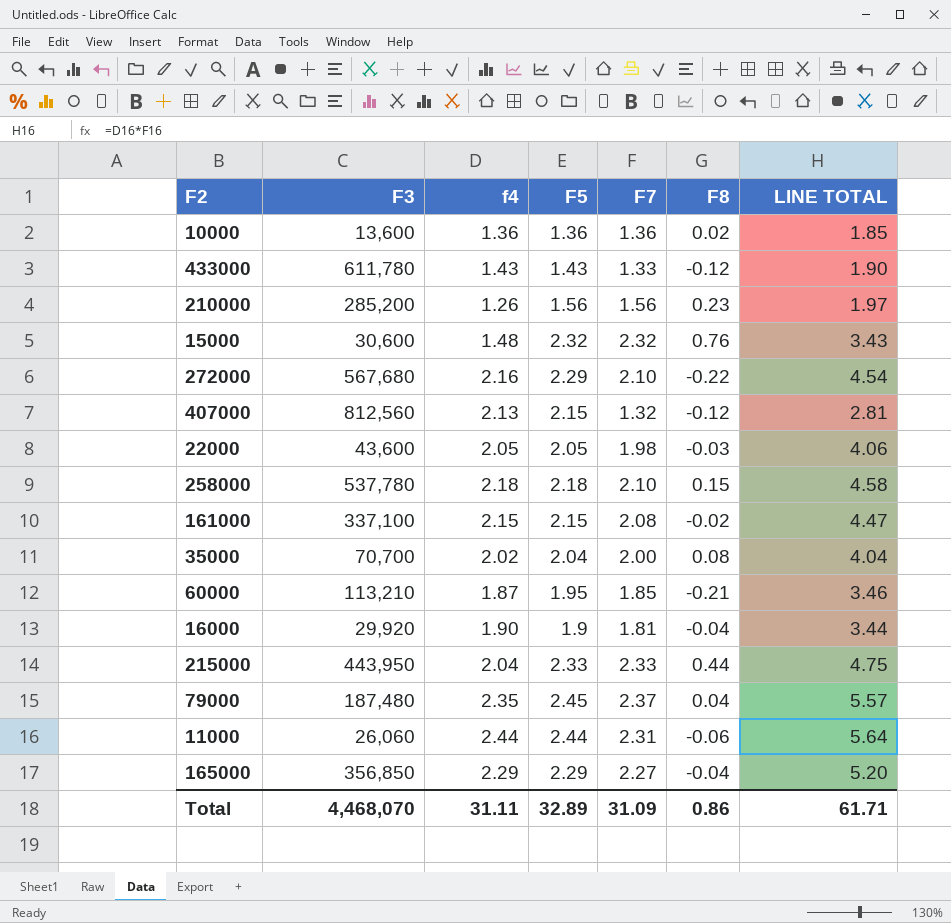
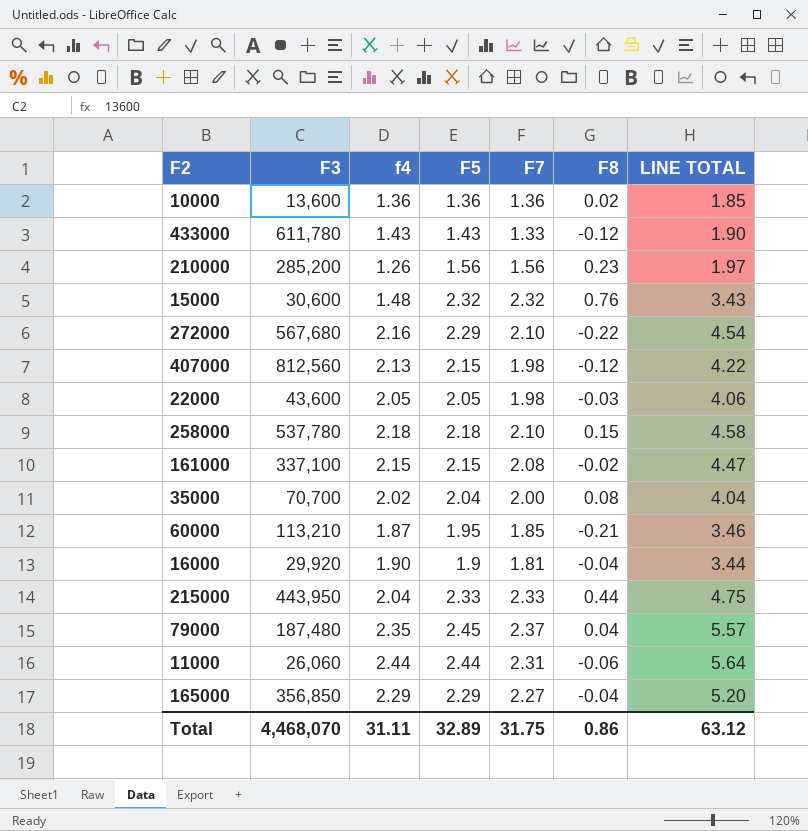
407000 | F7: 1.32 -> 1.98
407000 | LINE TOTAL: 2.81 -> 4.22
Total | F7: 31.09 -> 31.75
Total | LINE TOTAL: 61.71 -> 63.12

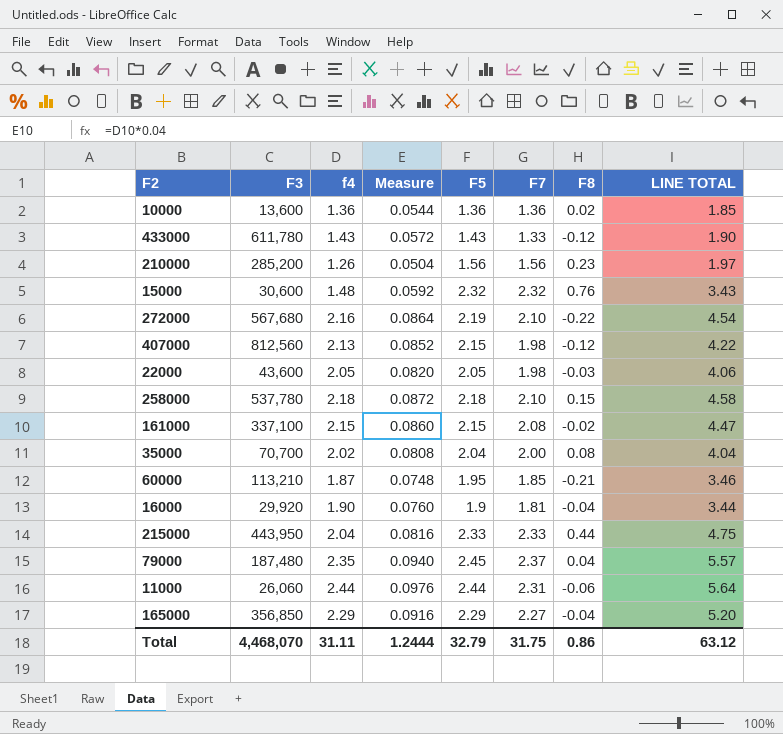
column Measure | formula: none -> [f4] * 0.04
272000 | F5: 2.29 -> 2.19
Total | F5: 32.89 -> 32.79

